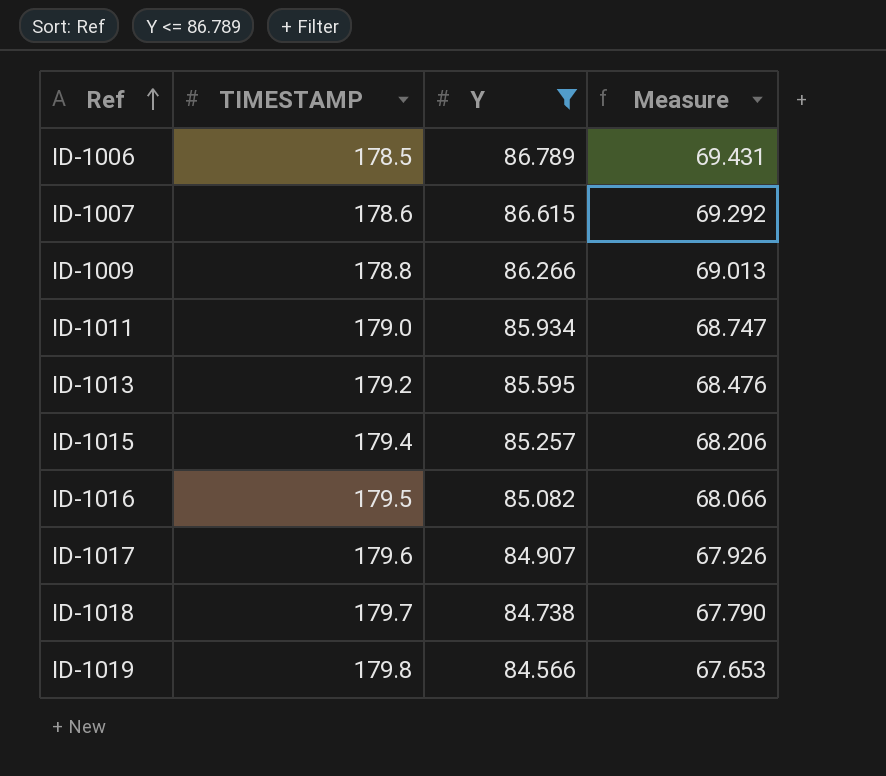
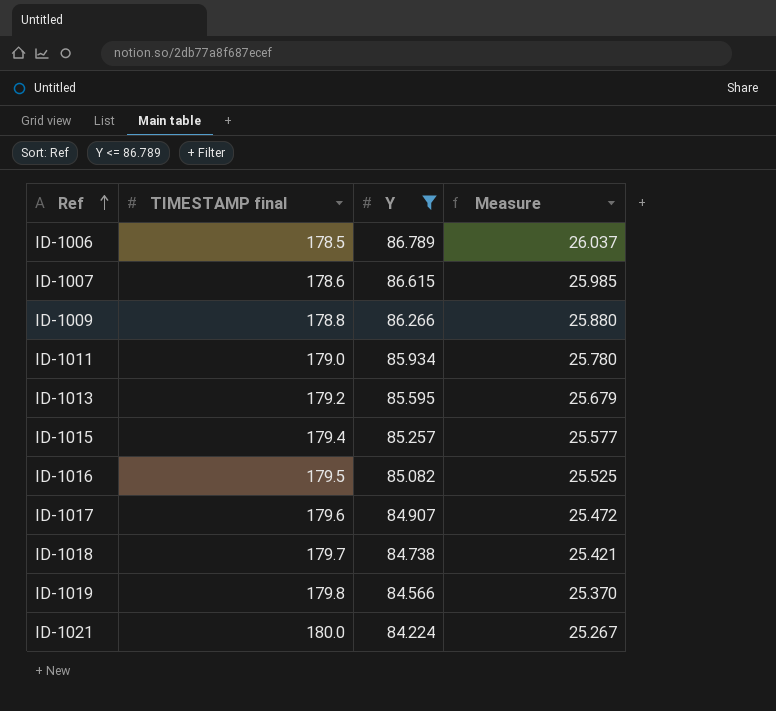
column name: TIMESTAMP -> TIMESTAMP final
column Measure | formula: [Y] * 0.8 -> [Y] * 0.3
row ID-1021: none -> 180.0 | 84.224 | 25.267

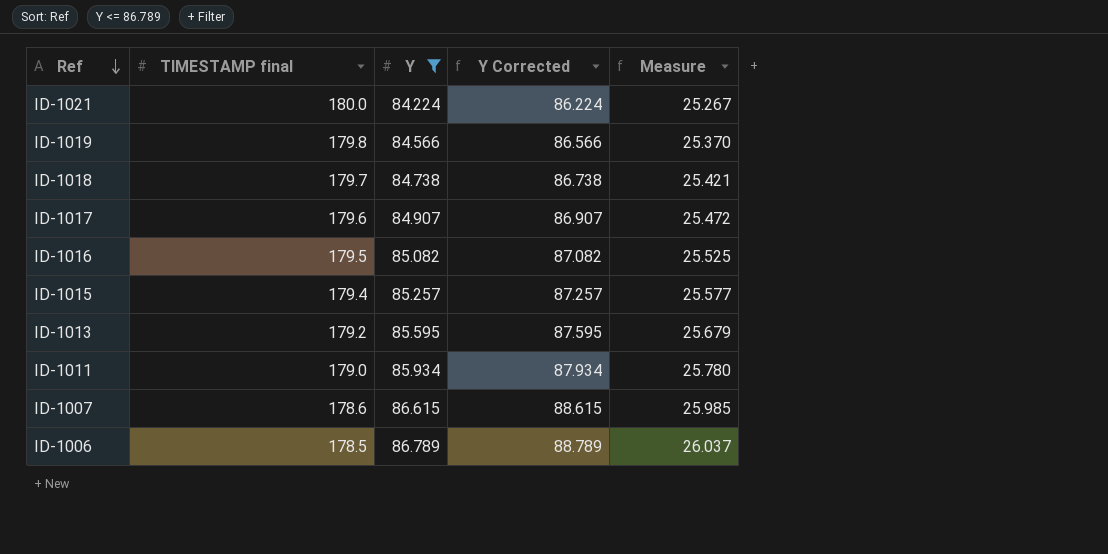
row order: Ref ascending -> Ref descending
column Y Corrected | formula: none -> [Y] + 2
row ID-1009: 178.8 | 86.266 | 25.880 -> none

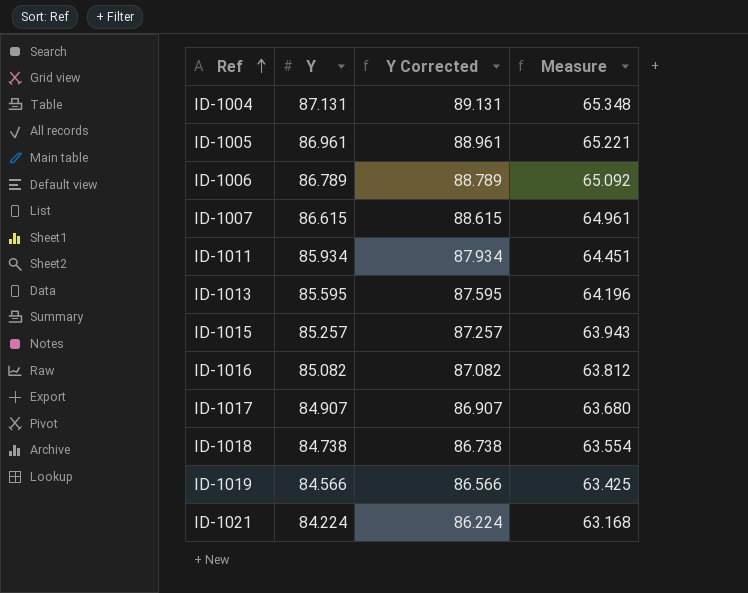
filter: Y <= 86.789 -> none
row order: Ref descending -> Ref ascending
column TIMESTAMP final | position: 2 -> none
column Measure | formula: [Y] * 0.3 -> [Y] * 0.75

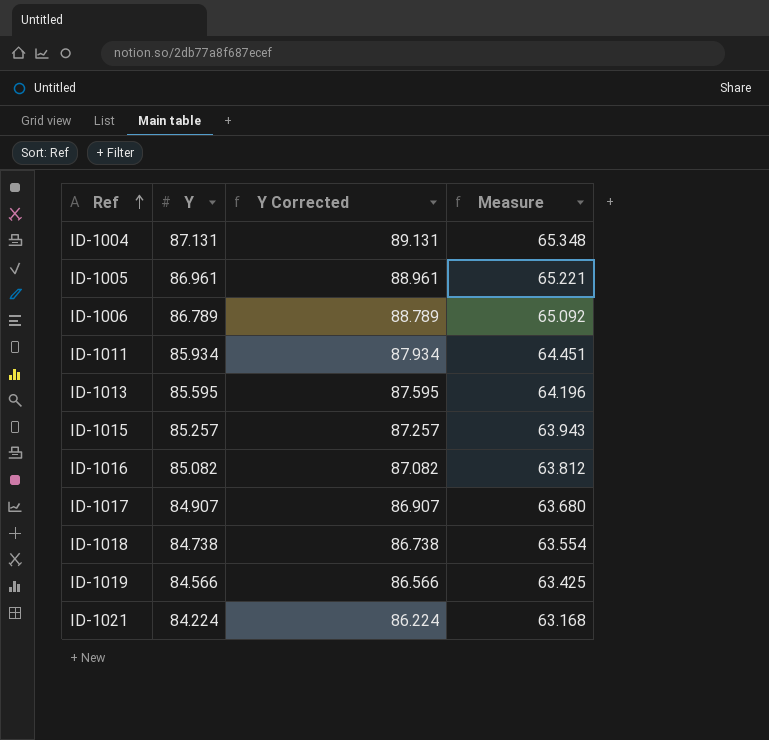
row ID-1007: 86.615 | 88.615 | 64.961 -> none

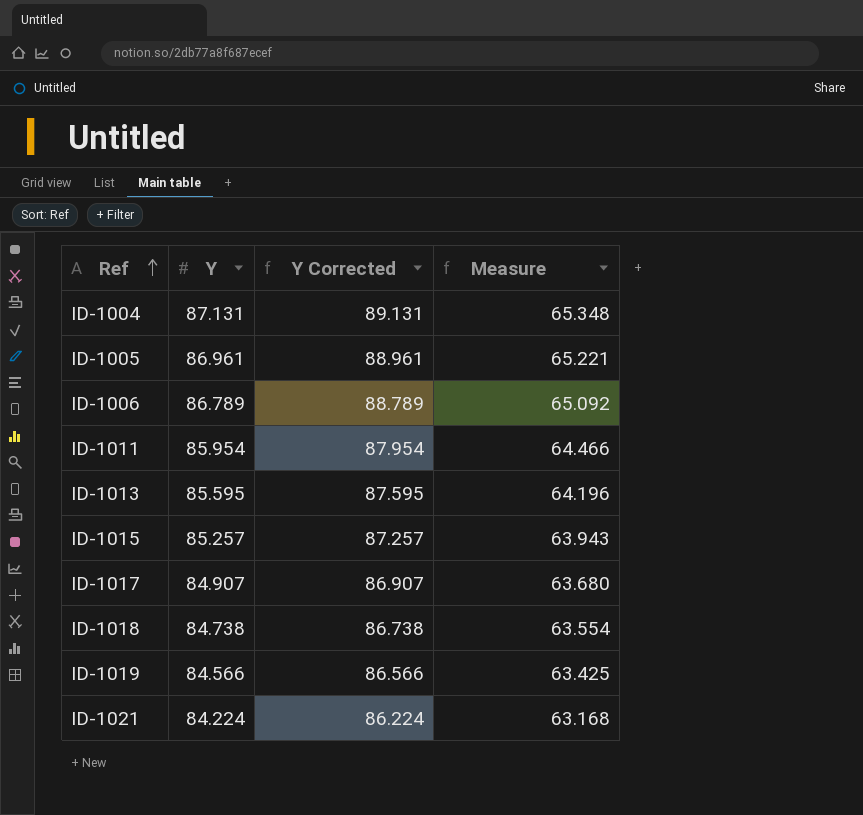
row ID-1016: 85.082 | 87.082 | 63.812 -> none
ID-1011 | Y: 85.934 -> 85.954
ID-1011 | Y Corrected: 87.934 -> 87.954
ID-1011 | Measure: 64.451 -> 64.466

